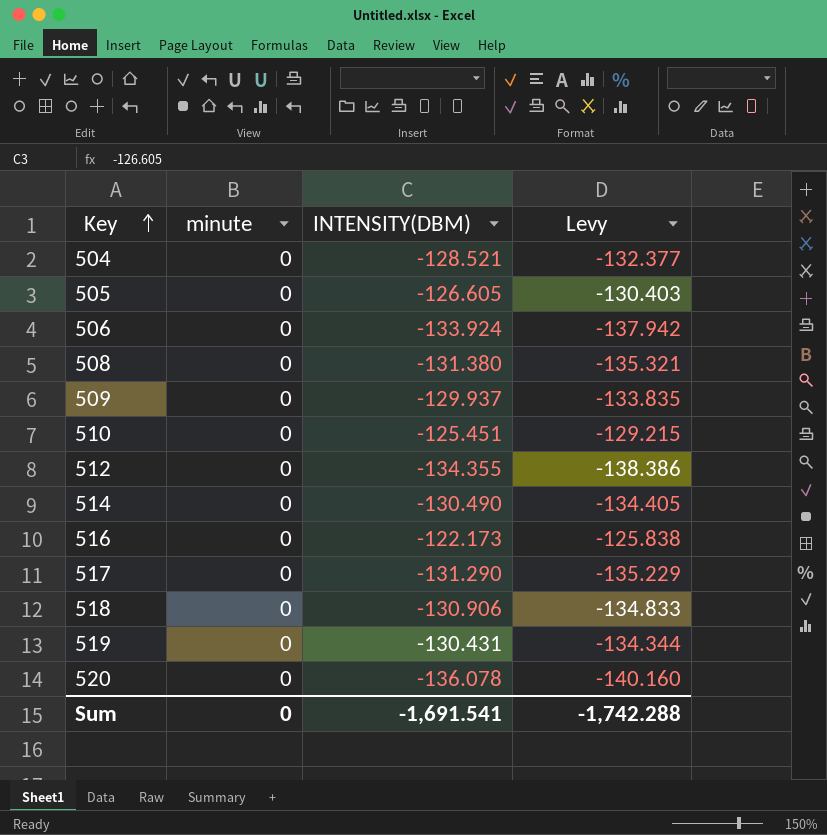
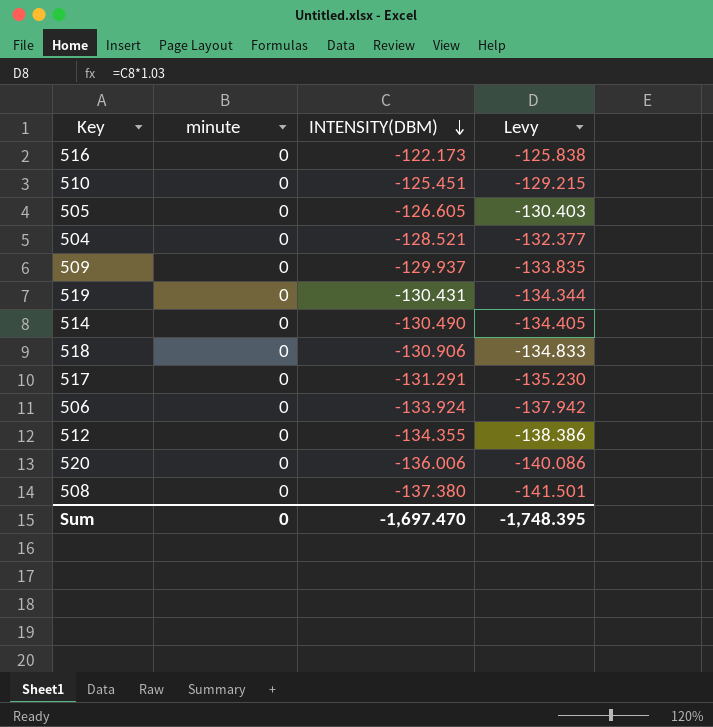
row order: Key ascending -> INTENSITY(DBM) descending
517 | INTENSITY(DBM): -131.290 -> -131.291
517 | Levy: -135.229 -> -135.230
520 | INTENSITY(DBM): -136.078 -> -136.006
520 | Levy: -140.160 -> -140.086
508 | INTENSITY(DBM): -131.380 -> -137.380
508 | Levy: -135.321 -> -141.501
Sum | INTENSITY(DBM): -1,691.541 -> -1,697.470
Sum | Levy: -1,742.288 -> -1,748.395

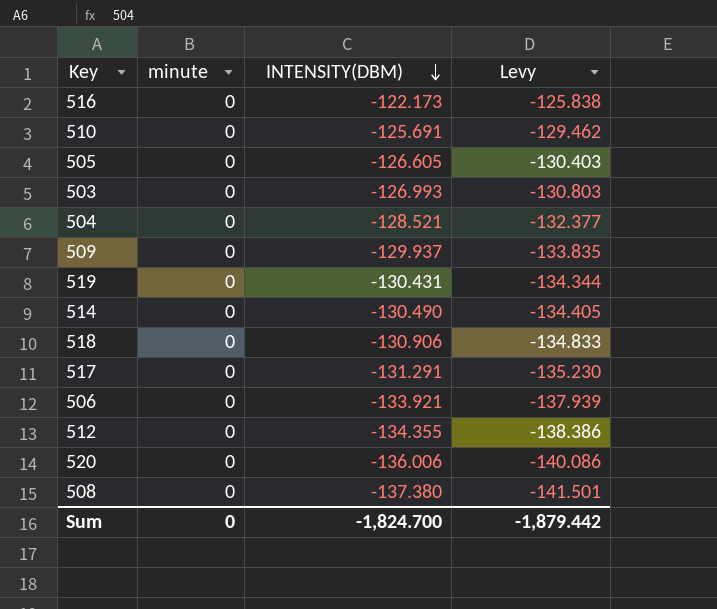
510 | INTENSITY(DBM): -125.451 -> -125.691
510 | Levy: -129.215 -> -129.462
row 503: none -> 0 | -126.993 | -130.803
506 | INTENSITY(DBM): -133.924 -> -133.921
506 | Levy: -137.942 -> -137.939
Sum | INTENSITY(DBM): -1,697.470 -> -1,824.700
Sum | Levy: -1,748.395 -> -1,879.442

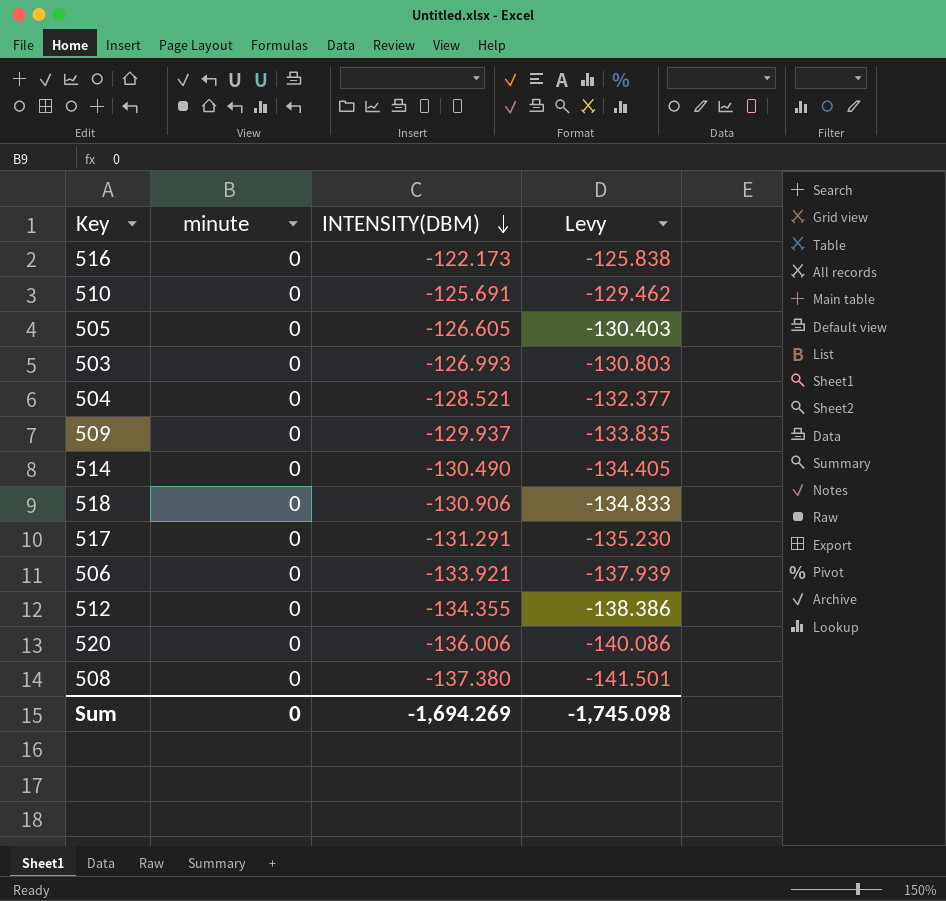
row 519: 0 | -130.431 | -134.344 -> none
Sum | INTENSITY(DBM): -1,824.700 -> -1,694.269
Sum | Levy: -1,879.442 -> -1,745.098

